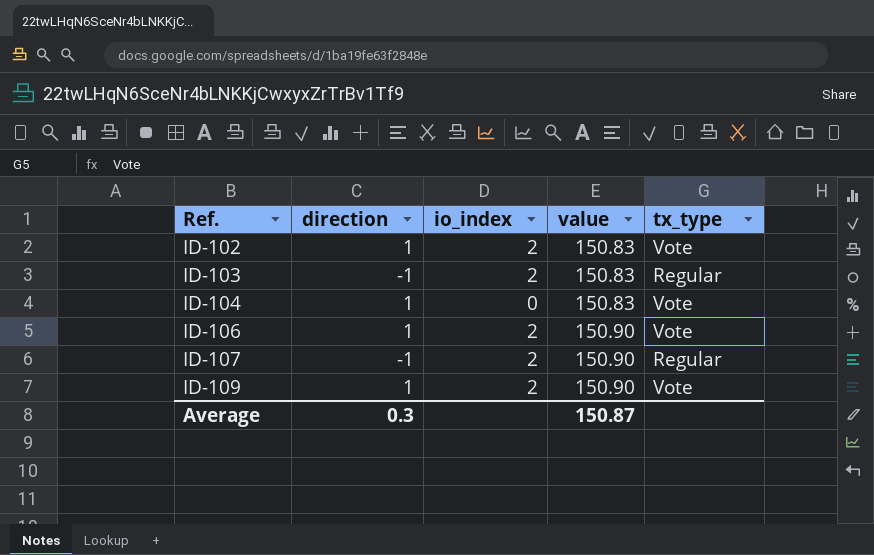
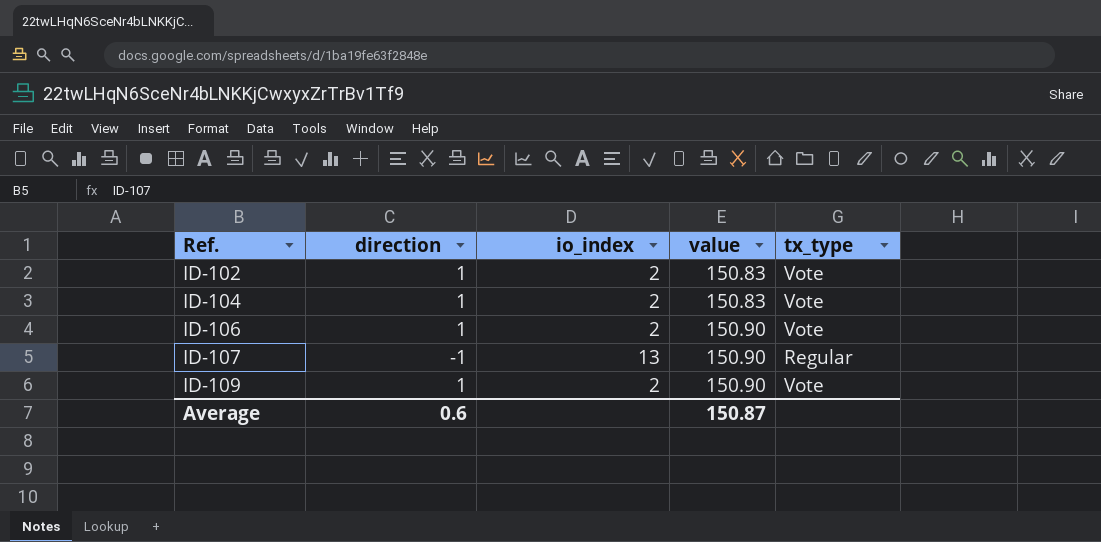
row ID-103: -1 | 2 | 150.83 | Regular -> none
ID-104 | io_index: 0 -> 2
ID-107 | io_index: 2 -> 13
Average | direction: 0.3 -> 0.6

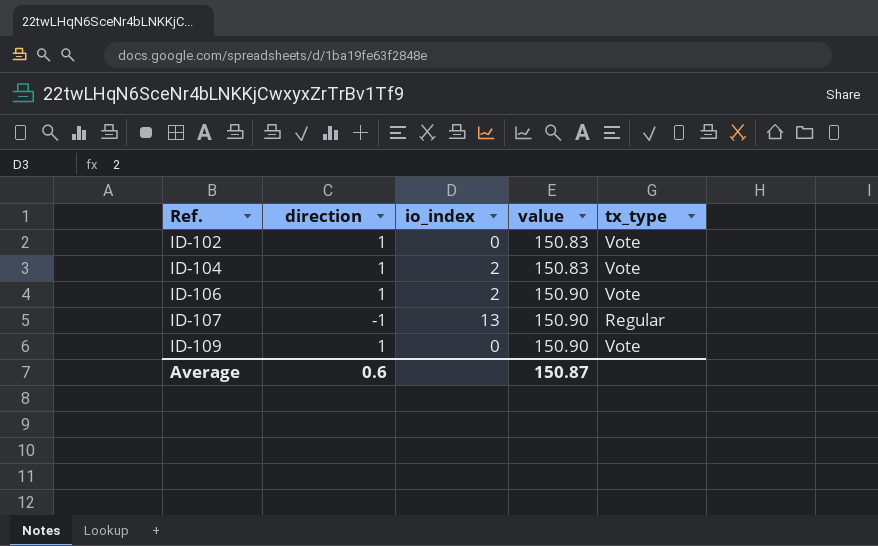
ID-102 | io_index: 2 -> 0
ID-109 | io_index: 2 -> 0

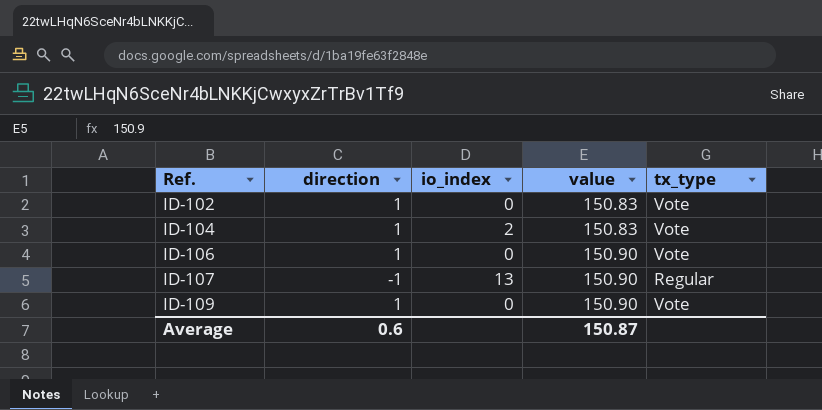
ID-106 | io_index: 2 -> 0

